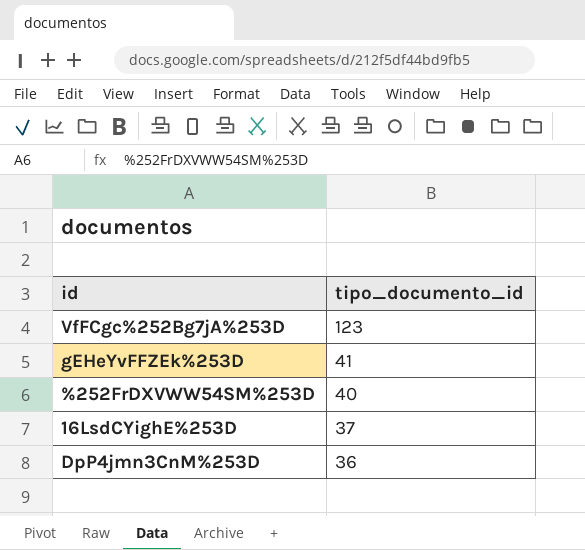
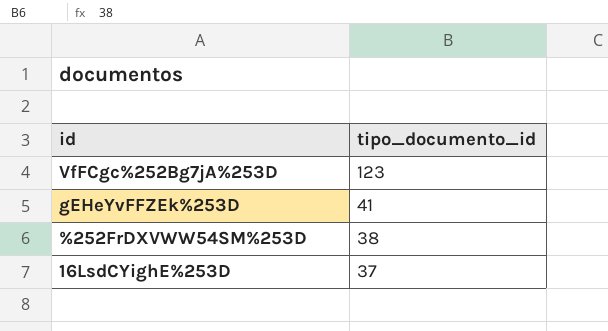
row DpP4jmn3CnM%253D: 36 -> none
%252FrDXVWW54SM%253D | tipo_documento_id: 40 -> 38

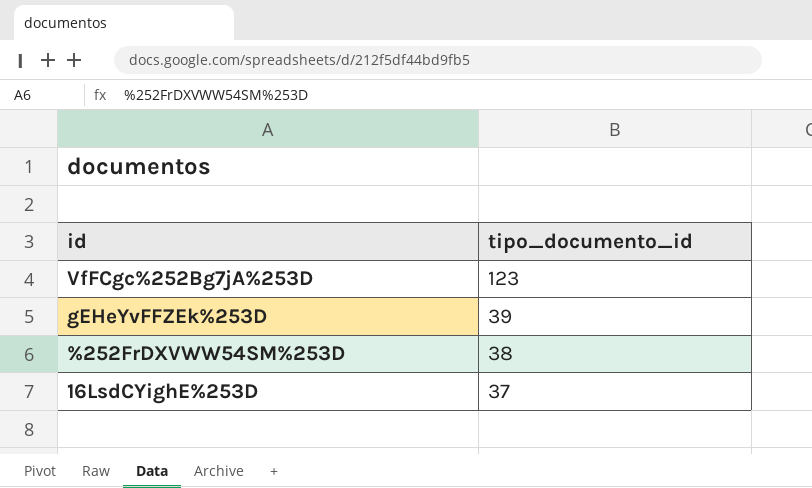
gEHeYvFFZEk%253D | tipo_documento_id: 41 -> 39

